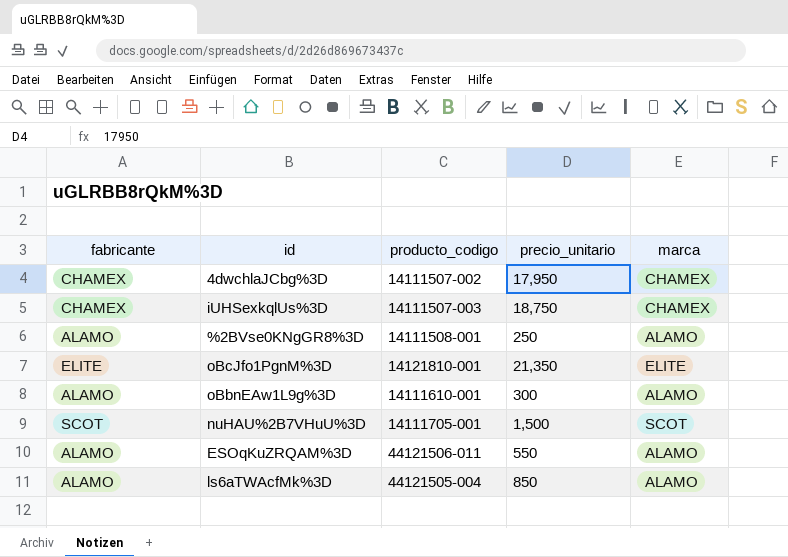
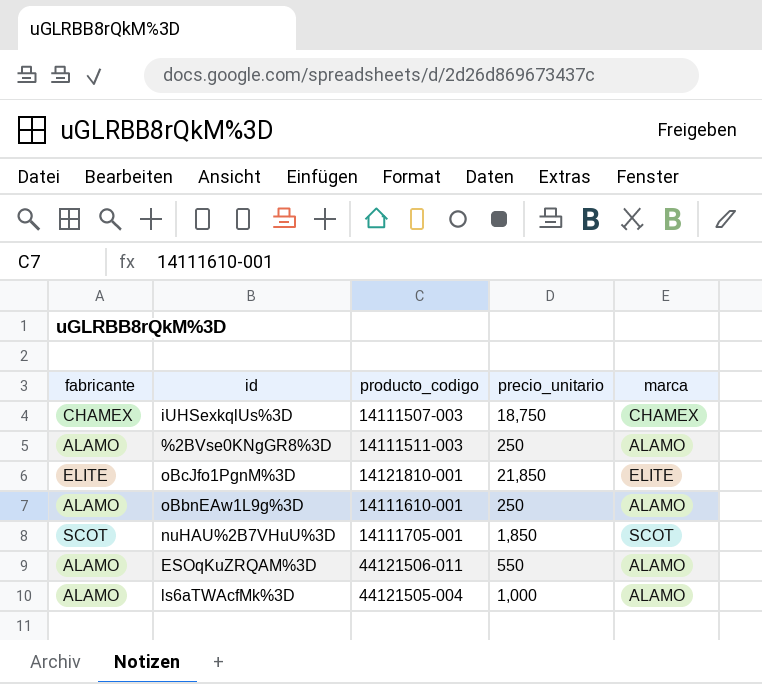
row 4dwchlaJCbg%3D: CHAMEX | 14111507-002 | 17,950 | CHAMEX -> none
%2BVse0KNgGR8%3D | producto_codigo: 14111508-001 -> 14111511-003
oBcJfo1PgnM%3D | precio_unitario: 21,350 -> 21,850
oBbnEAw1L9g%3D | precio_unitario: 300 -> 250
nuHAU%2B7VHuU%3D | precio_unitario: 1,500 -> 1,850
ls6aTWAcfMk%3D | precio_unitario: 850 -> 1,000

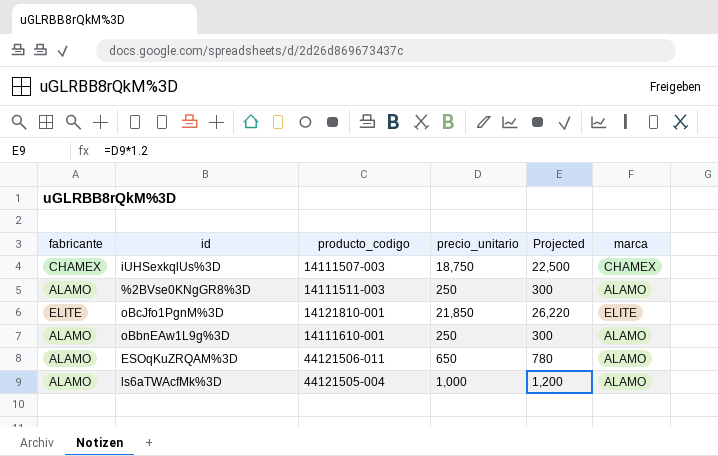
column Projected | formula: none -> [precio_unitario] * 1.2
row nuHAU%2B7VHuU%3D: SCOT | 14111705-001 | 1,850 | SCOT -> none
ESOqKuZRQAM%3D | precio_unitario: 550 -> 650

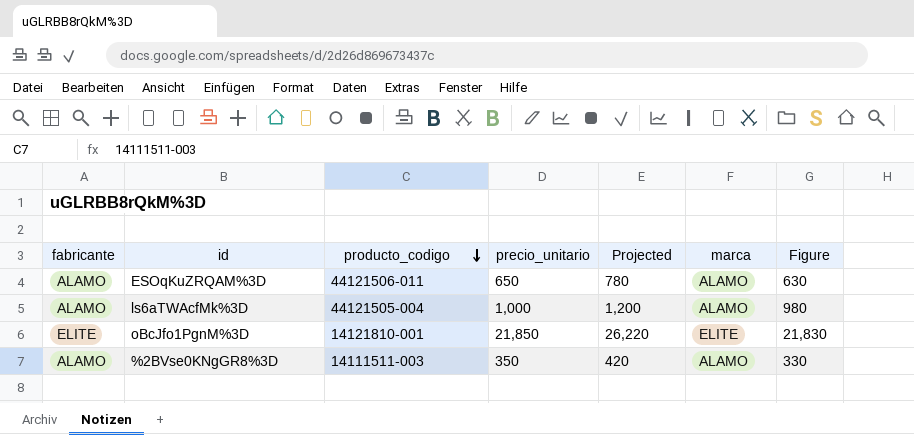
row order: none -> producto_codigo descending
column Figure | formula: none -> [precio_unitario] - 20
row iUHSexkqlUs%3D: CHAMEX | 14111507-003 | 18,750 | 22,500 | CHAMEX -> none
row oBbnEAw1L9g%3D: ALAMO | 14111610-001 | 250 | 300 | ALAMO -> none
%2BVse0KNgGR8%3D | precio_unitario: 250 -> 350
%2BVse0KNgGR8%3D | Projected: 300 -> 420

